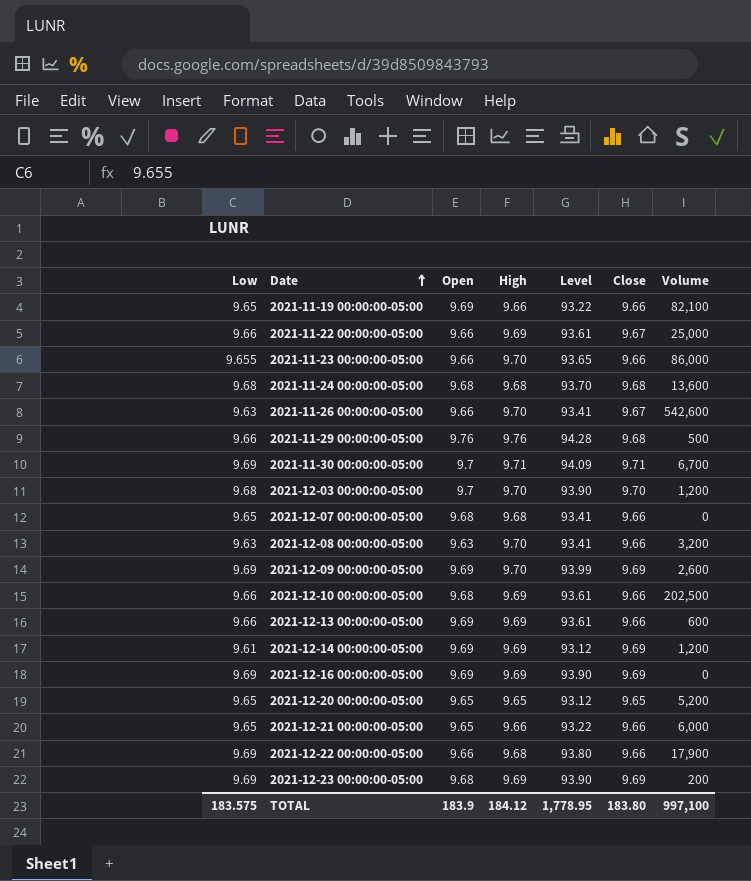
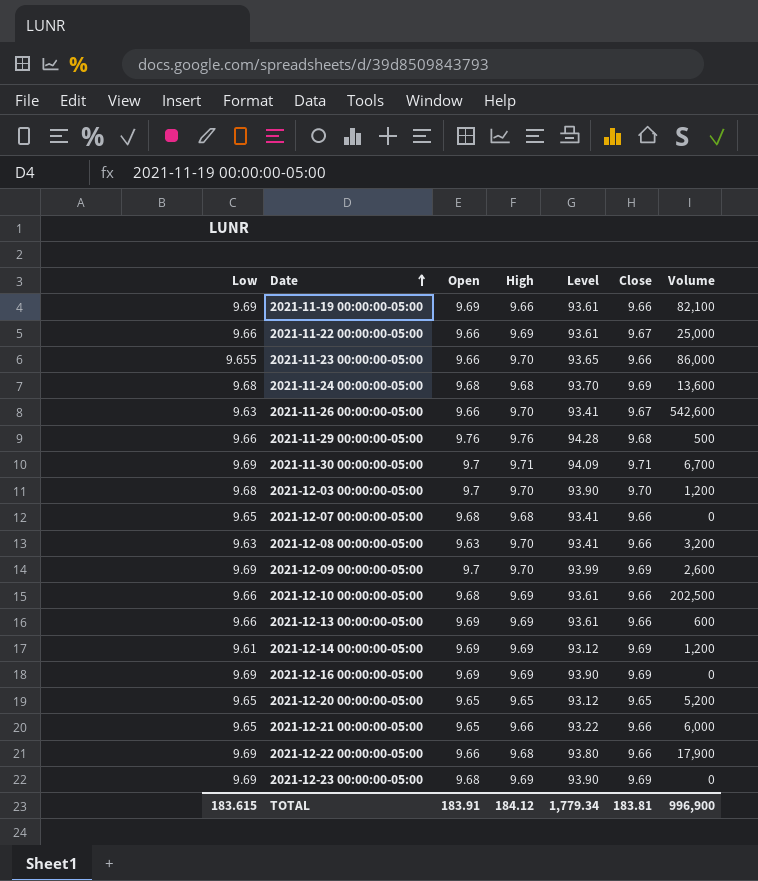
2021-11-19 00:00:00-05:00 | Low: 9.65 -> 9.69
2021-11-19 00:00:00-05:00 | Level: 93.22 -> 93.61
2021-11-24 00:00:00-05:00 | Close: 9.68 -> 9.69
2021-12-09 00:00:00-05:00 | Open: 9.69 -> 9.7
2021-12-23 00:00:00-05:00 | Volume: 200 -> 0
TOTAL | Low: 183.575 -> 183.615
TOTAL | Open: 183.9 -> 183.91
TOTAL | Level: 1,778.95 -> 1,779.34
TOTAL | Close: 183.80 -> 183.81
TOTAL | Volume: 997,100 -> 996,900

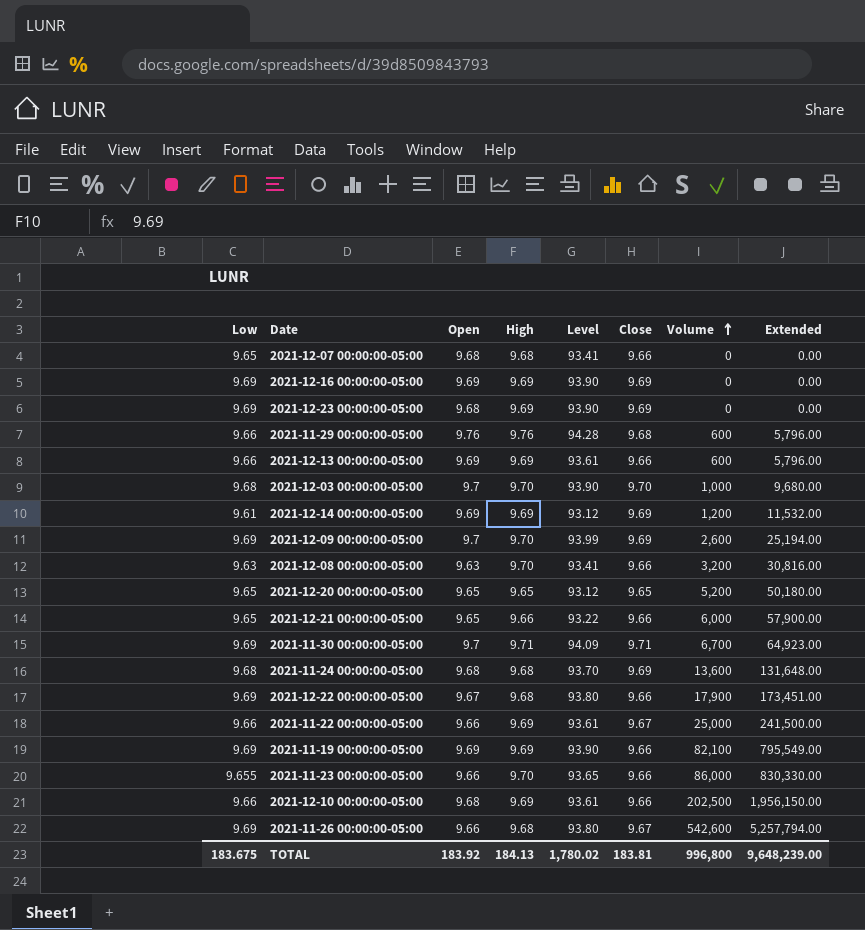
row order: Date ascending -> Volume ascending
column Extended | formula: none -> [Low] * [Volume]
2021-11-29 00:00:00-05:00 | Volume: 500 -> 600
2021-12-03 00:00:00-05:00 | Volume: 1,200 -> 1,000
2021-12-22 00:00:00-05:00 | Open: 9.66 -> 9.67
2021-11-19 00:00:00-05:00 | High: 9.66 -> 9.69
2021-11-19 00:00:00-05:00 | Level: 93.61 -> 93.90
2021-11-26 00:00:00-05:00 | Low: 9.63 -> 9.69
2021-11-26 00:00:00-05:00 | High: 9.70 -> 9.68
2021-11-26 00:00:00-05:00 | Level: 93.41 -> 93.80
TOTAL | Low: 183.615 -> 183.675
TOTAL | Open: 183.91 -> 183.92
TOTAL | High: 184.12 -> 184.13
TOTAL | Level: 1,779.34 -> 1,780.02
TOTAL | Volume: 996,900 -> 996,800

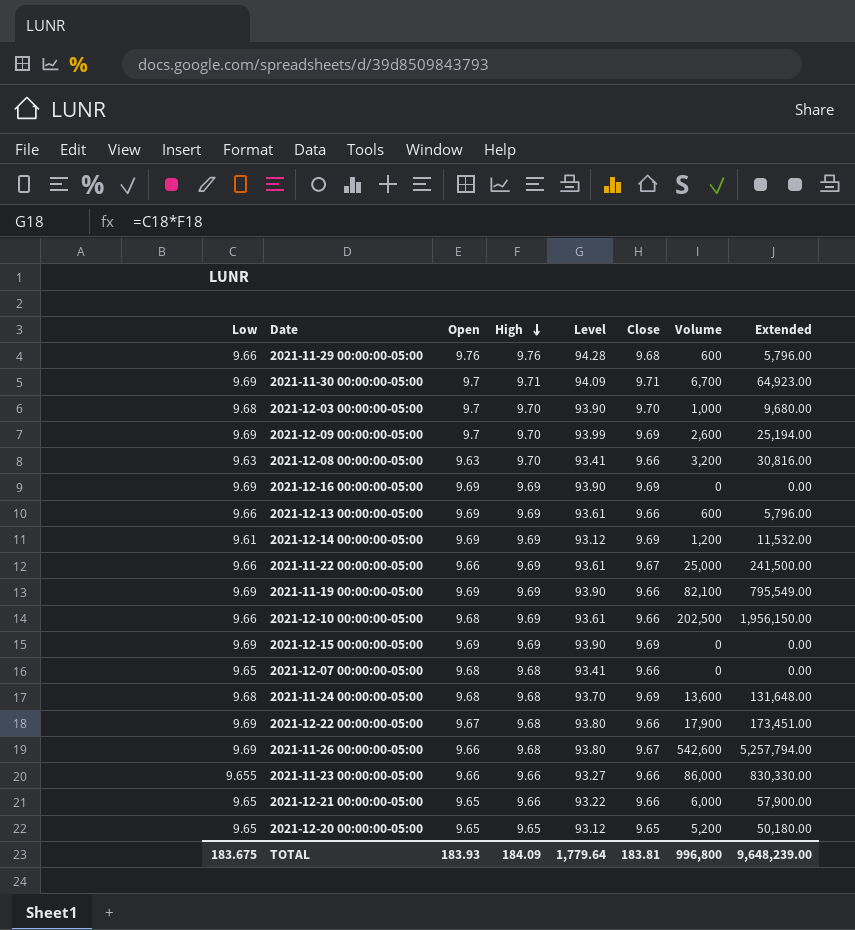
row order: Volume ascending -> High descending
row 2021-12-23 00:00:00-05:00: 9.69 | 9.68 | 9.69 | 93.90 | 9.69 | 0 | 0.00 -> none
row 2021-12-15 00:00:00-05:00: none -> 9.69 | 9.69 | 9.69 | 93.90 | 9.69 | 0 | 0.00
2021-11-23 00:00:00-05:00 | High: 9.70 -> 9.66
2021-11-23 00:00:00-05:00 | Level: 93.65 -> 93.27
TOTAL | Open: 183.92 -> 183.93
TOTAL | High: 184.13 -> 184.09
TOTAL | Level: 1,780.02 -> 1,779.64

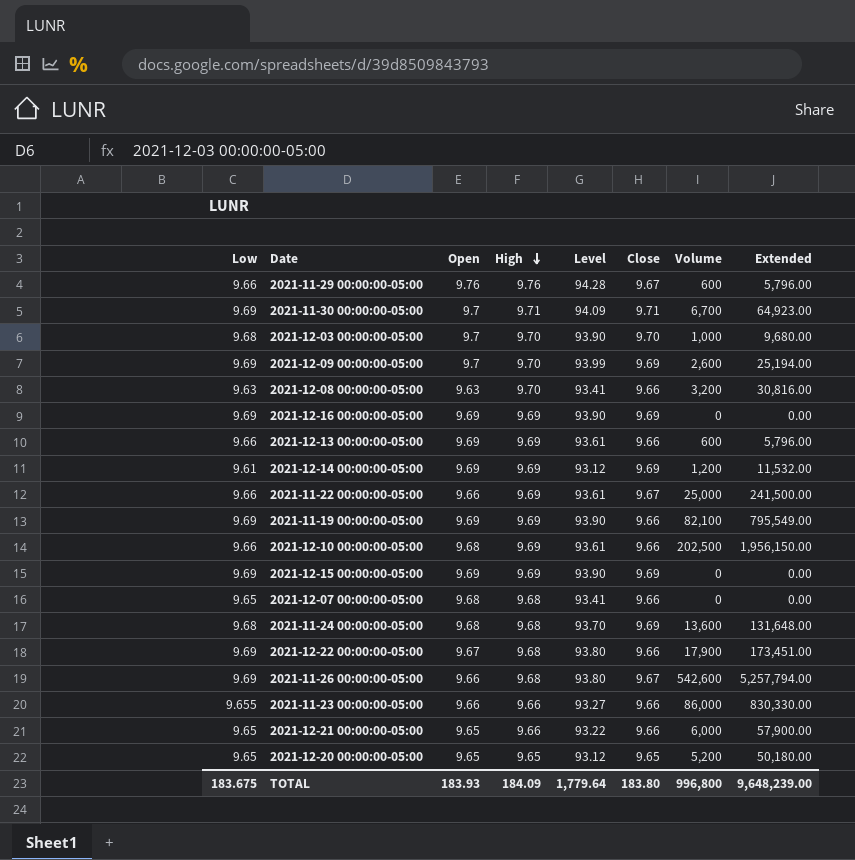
2021-11-29 00:00:00-05:00 | Close: 9.68 -> 9.67
TOTAL | Close: 183.81 -> 183.80

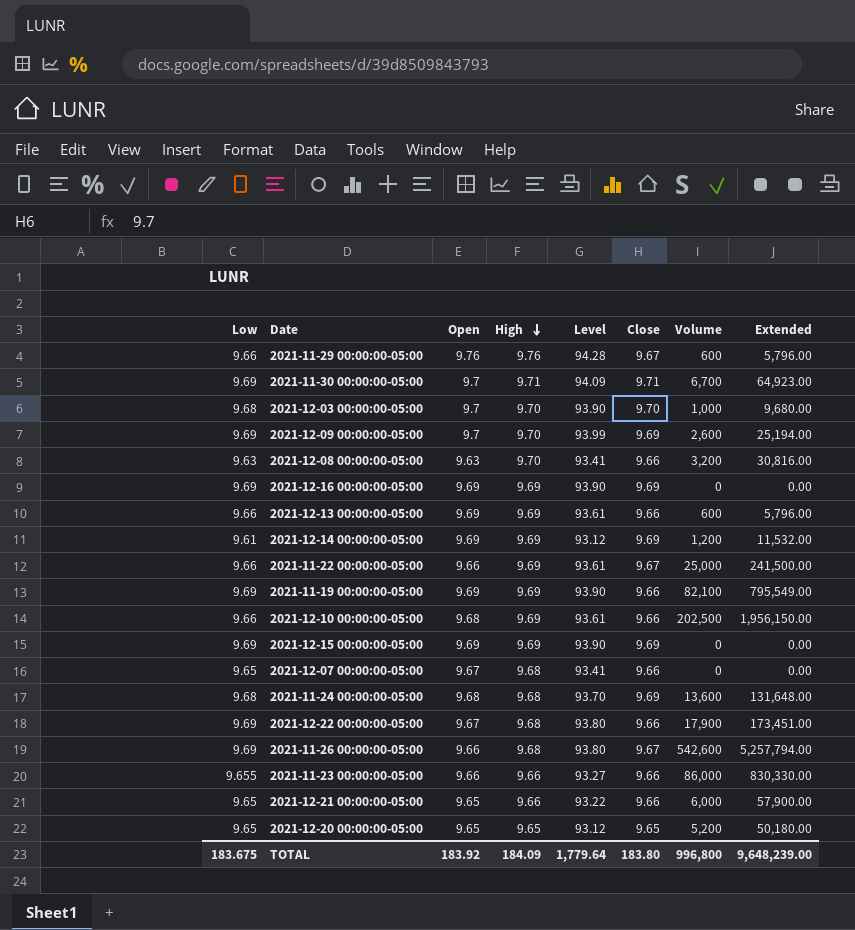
2021-12-07 00:00:00-05:00 | Open: 9.68 -> 9.67
TOTAL | Open: 183.93 -> 183.92

